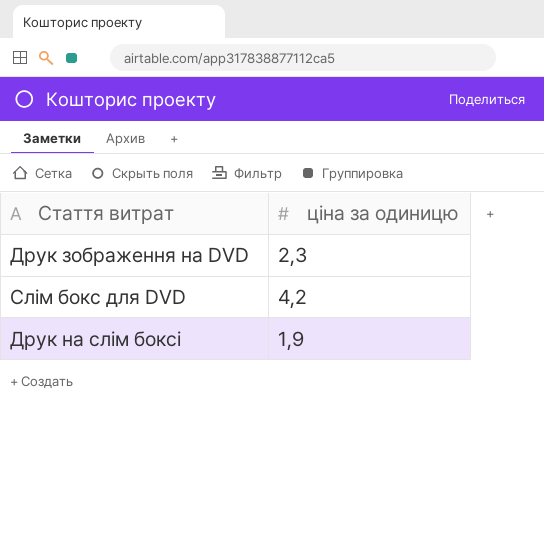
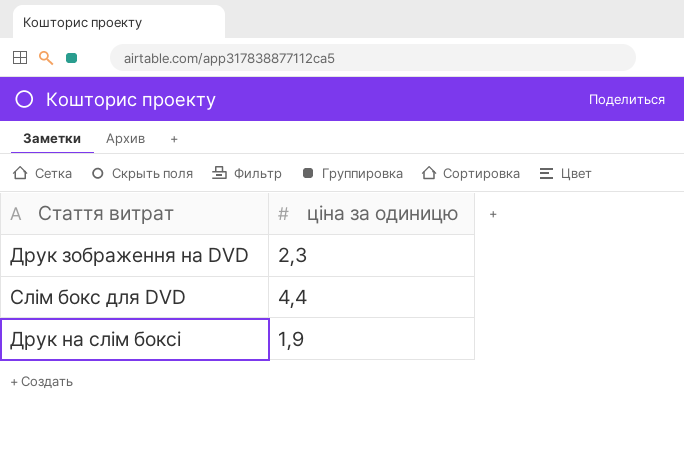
Слім бокс для DVD | ціна за одиницю: 4,2 -> 4,4

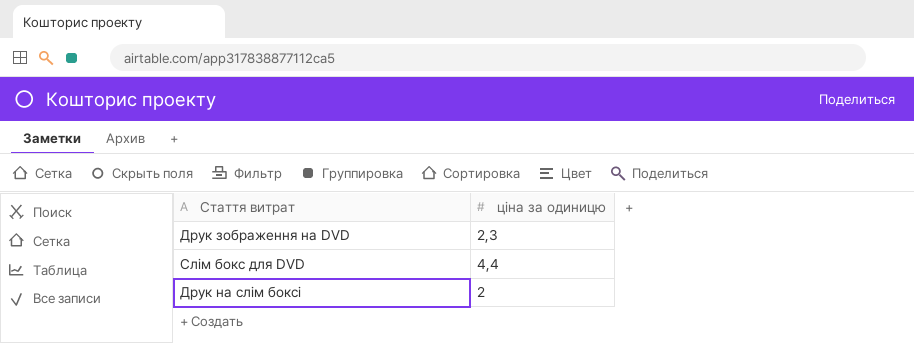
Друк на слім боксі | ціна за одиницю: 1,9 -> 2

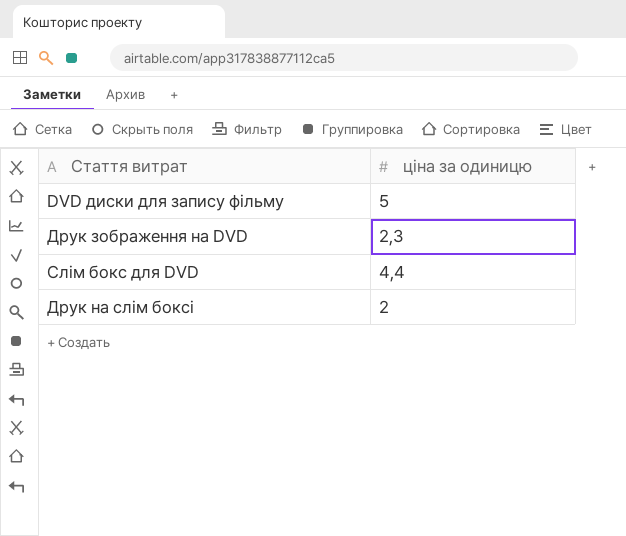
row DVD диски для запису фільму: none -> 5

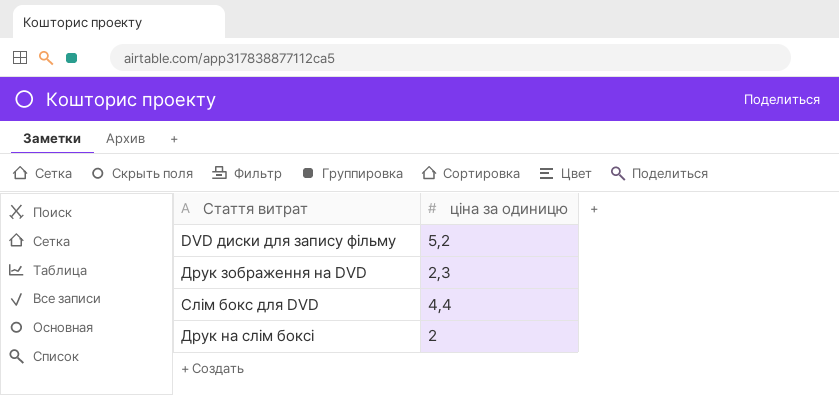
DVD диски для запису фільму | ціна за одиницю: 5 -> 5,2

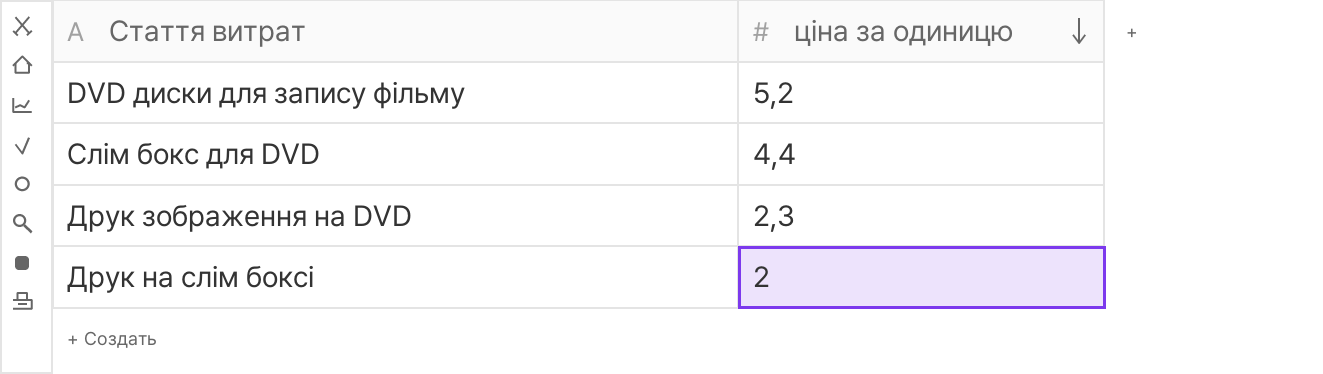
row order: none -> ціна за одиницю descending

